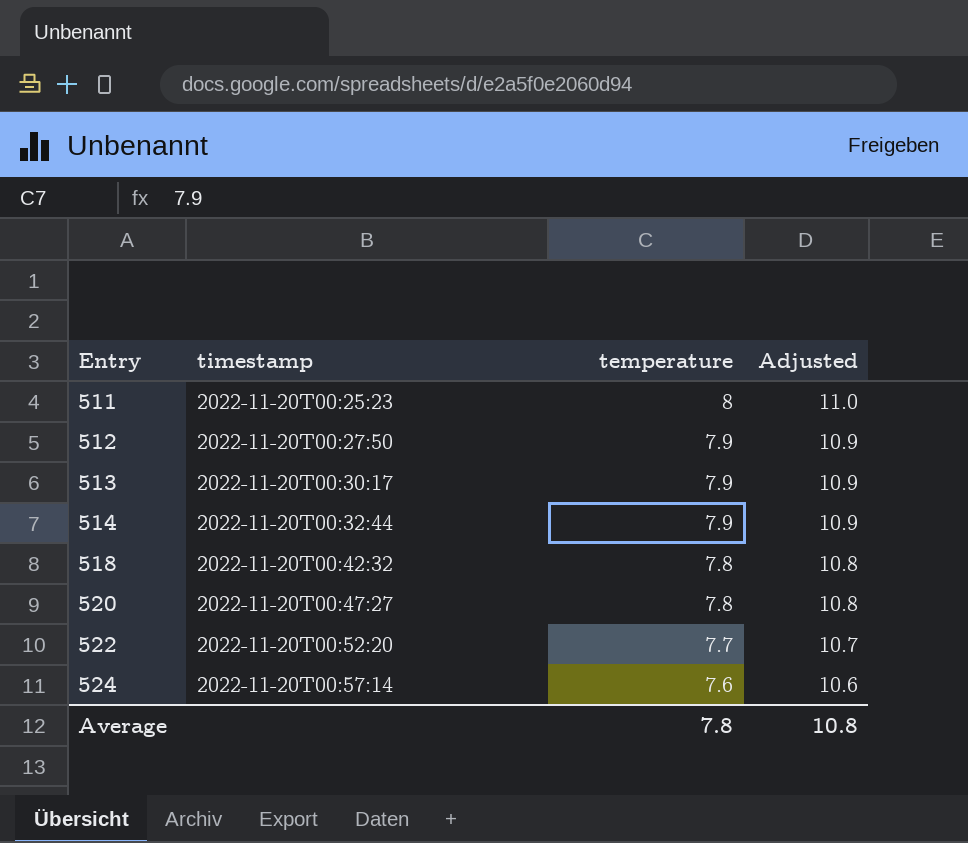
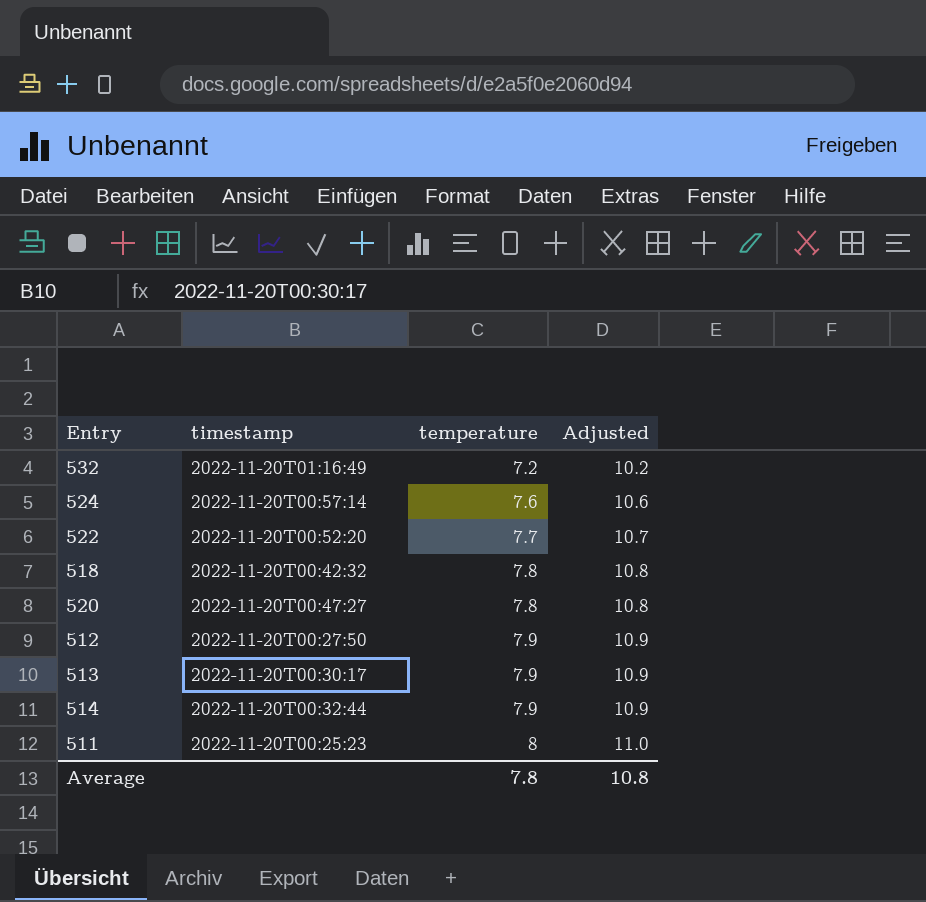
row order: Entry ascending -> temperature ascending
row 532: none -> 2022-11-20T01:16:49 | 7.2 | 10.2

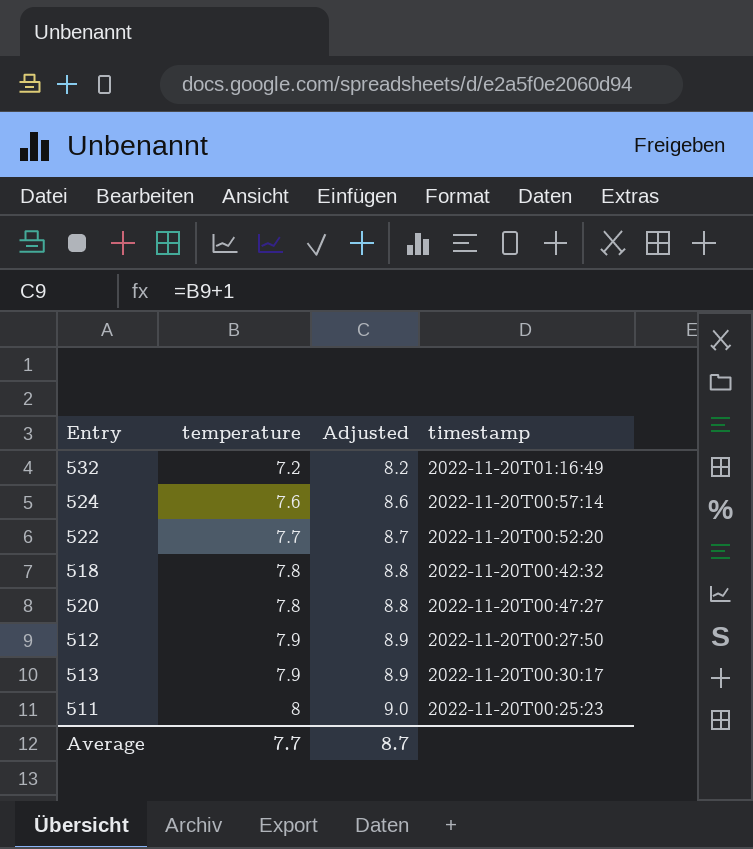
column Adjusted | formula: [temperature] + 3 -> [temperature] + 1
column timestamp | position: 2 -> 4
row 514: 2022-11-20T00:32:44 | 7.9 | 10.9 -> none
Average | temperature: 7.8 -> 7.7
Average | Adjusted: 10.8 -> 8.7

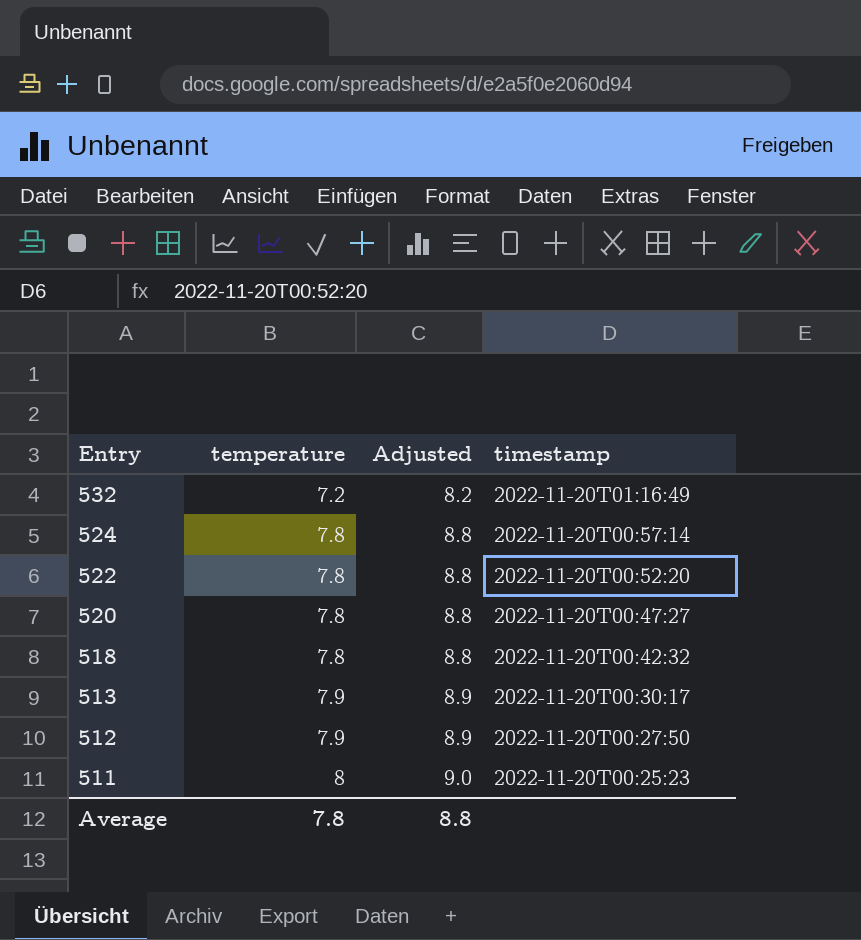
row order: temperature ascending -> Entry descending
524 | temperature: 7.6 -> 7.8
524 | Adjusted: 8.6 -> 8.8
522 | temperature: 7.7 -> 7.8
522 | Adjusted: 8.7 -> 8.8
Average | temperature: 7.7 -> 7.8
Average | Adjusted: 8.7 -> 8.8

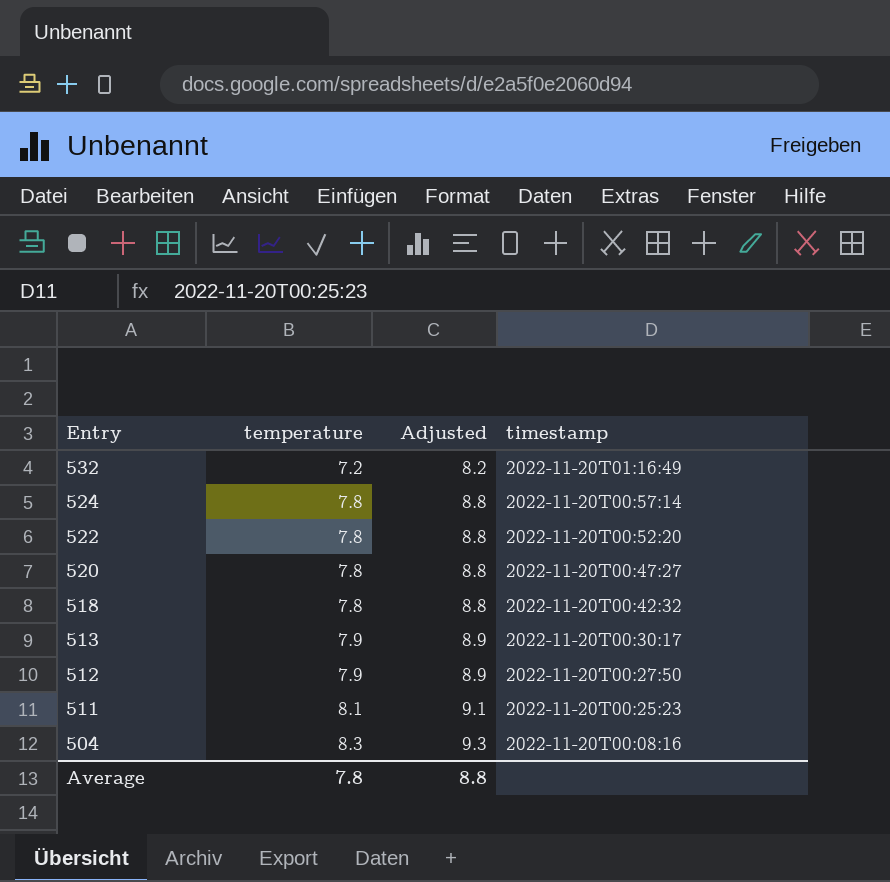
511 | temperature: 8 -> 8.1
511 | Adjusted: 9.0 -> 9.1
row 504: none -> 8.3 | 9.3 | 2022-11-20T00:08:16

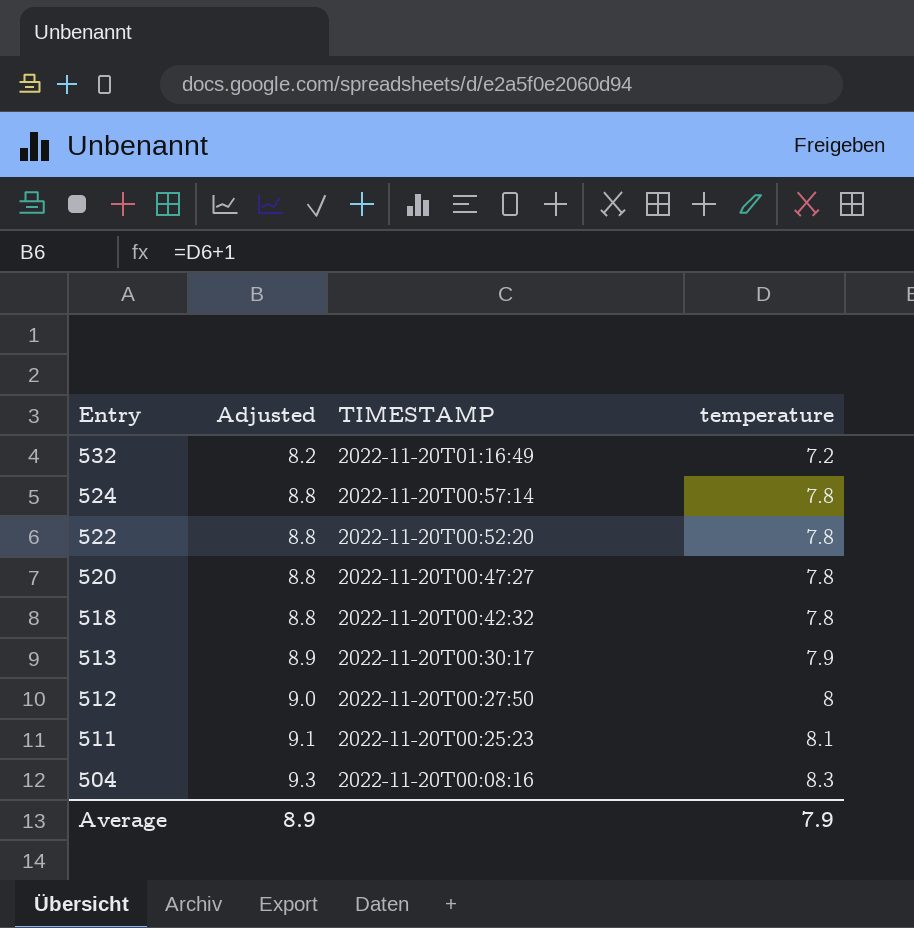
column name: timestamp -> TIMESTAMP
column temperature | position: 2 -> 4
512 | Adjusted: 8.9 -> 9.0
512 | temperature: 7.9 -> 8
Average | Adjusted: 8.8 -> 8.9
Average | temperature: 7.8 -> 7.9

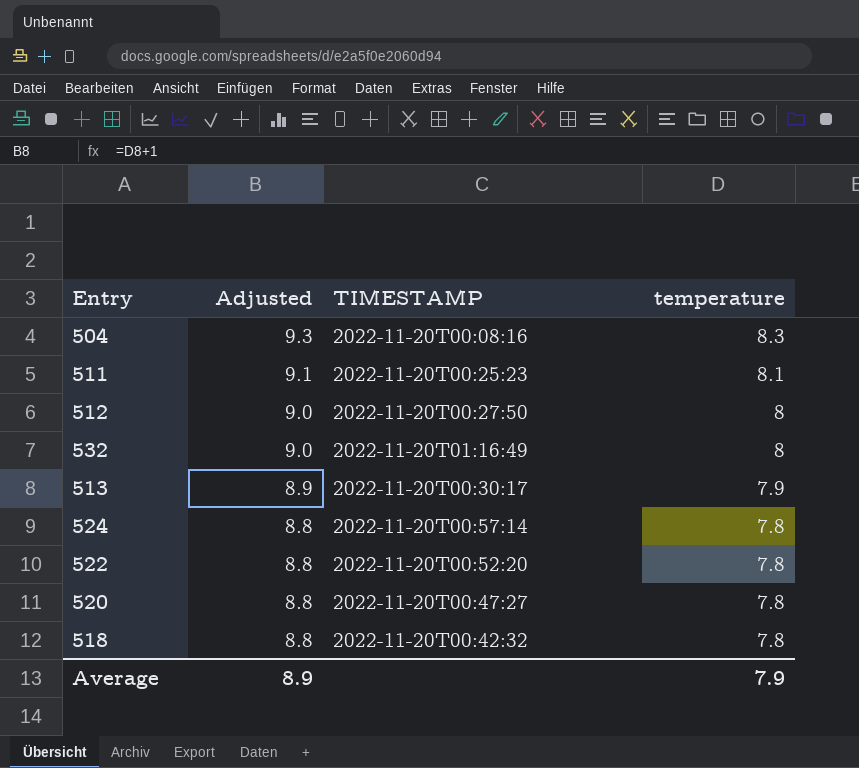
row order: Entry descending -> Adjusted descending
532 | Adjusted: 8.2 -> 9.0
532 | temperature: 7.2 -> 8

